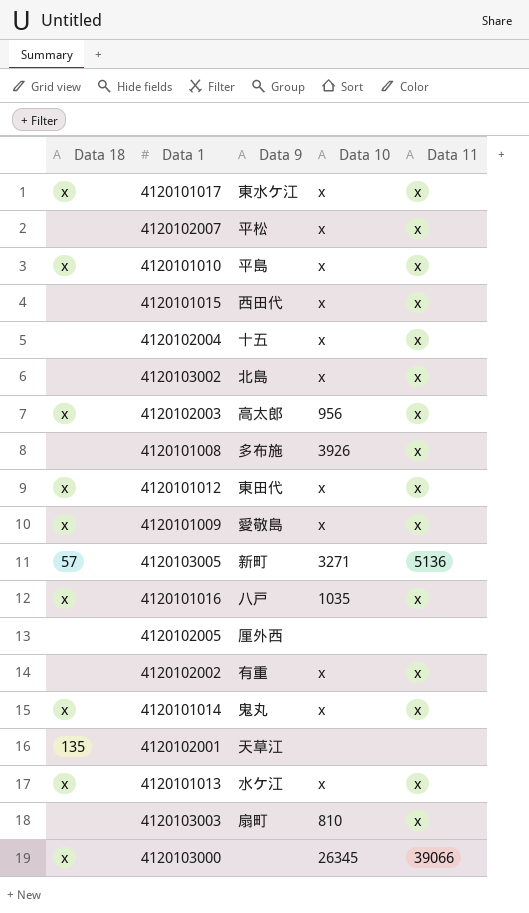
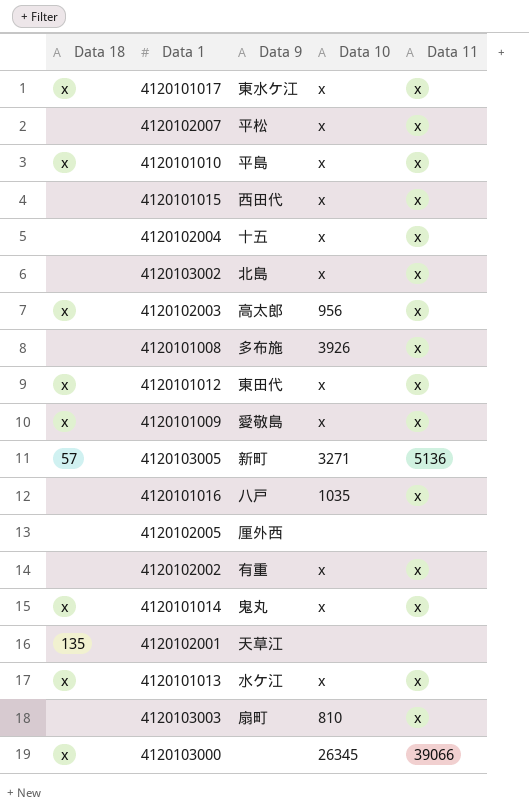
4120101016 | Data 18: x -> none

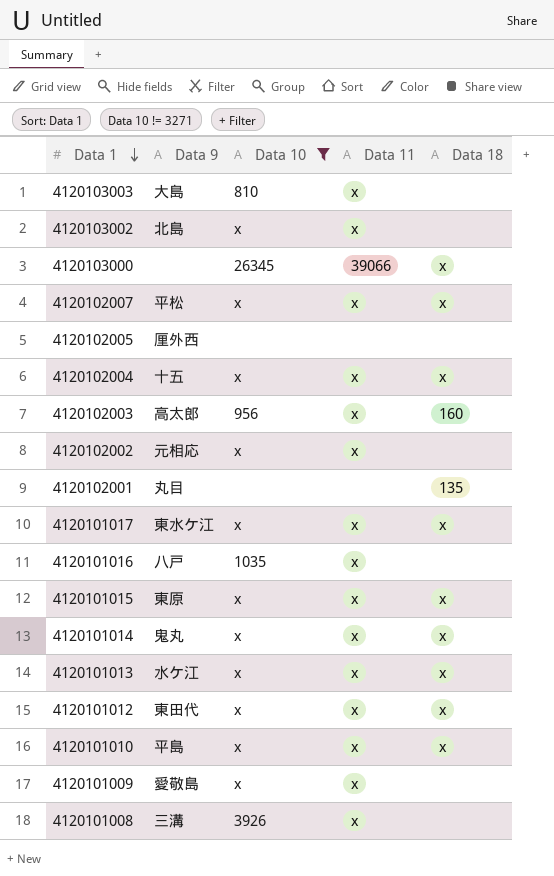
filter: none -> Data 10 != 3271
row order: none -> Data 1 descending
column Data 18 | position: 1 -> 5
4120103003 | Data 9: 扇町 -> 大島
4120102007 | Data 18: none -> x
4120102004 | Data 18: none -> x
4120102003 | Data 18: x -> 160
4120102002 | Data 9: 有重 -> 元相応
4120102001 | Data 9: 天草江 -> 丸目
4120101015 | Data 9: 西田代 -> 東原
4120101015 | Data 18: none -> x
4120101009 | Data 18: x -> none
4120101008 | Data 9: 多布施 -> 三溝

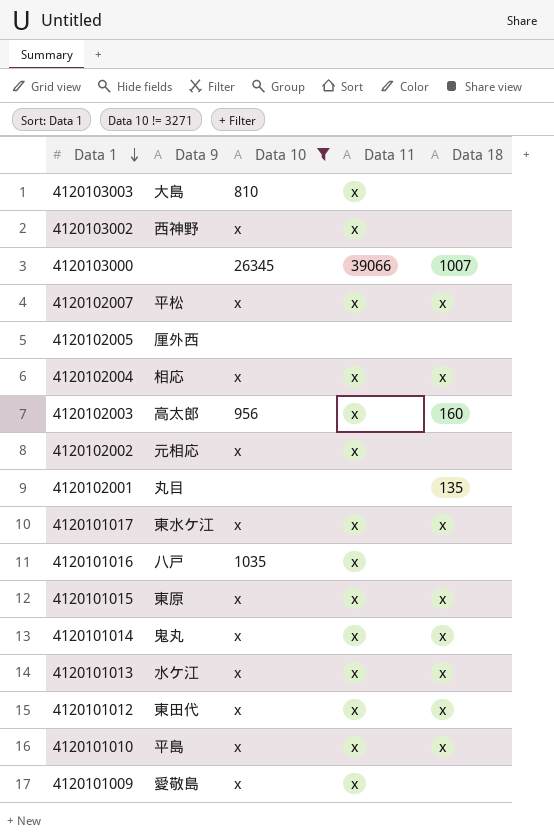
row 4120101008: 三溝 | 3926 | x | none -> none
4120103002 | Data 9: 北島 -> 西神野
4120103000 | Data 18: x -> 1007
4120102004 | Data 9: 十五 -> 相応

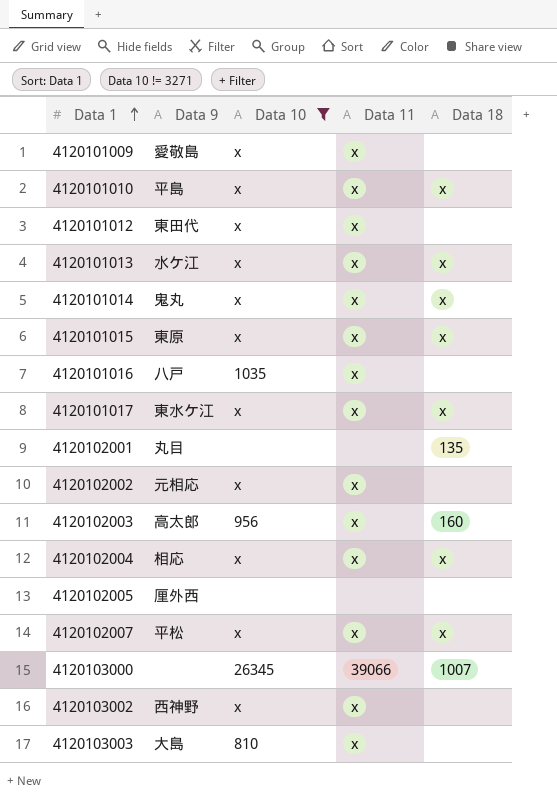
row order: Data 1 descending -> Data 1 ascending
4120101012 | Data 18: x -> none

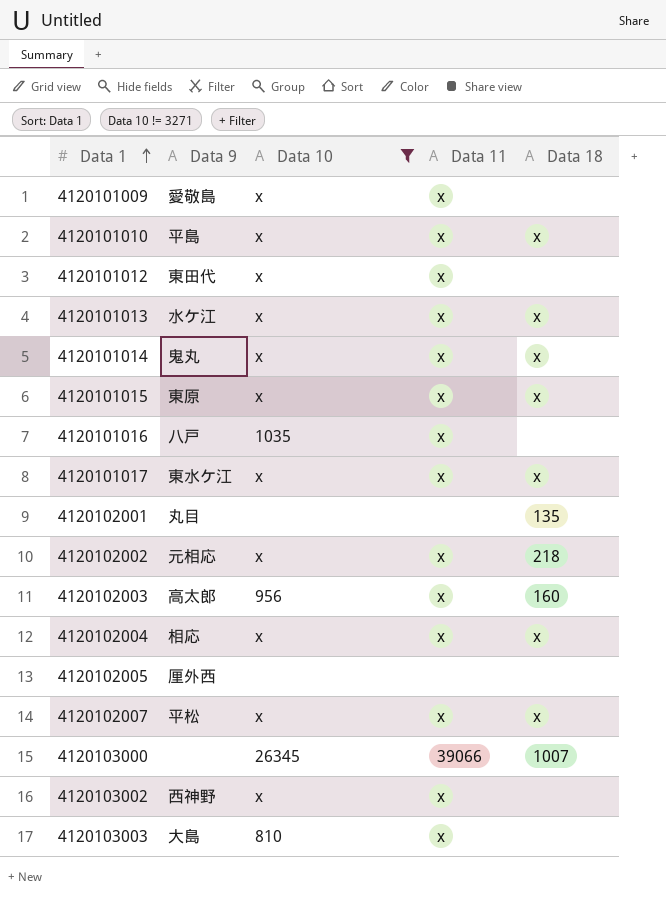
4120102002 | Data 18: none -> 218

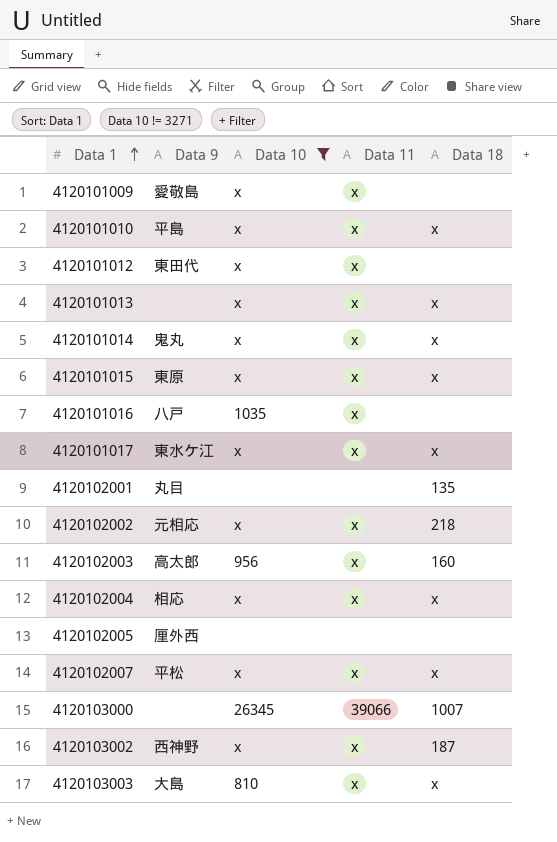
4120101013 | Data 9: 水ケ江 -> none
4120103002 | Data 18: none -> 187
4120103003 | Data 18: none -> x

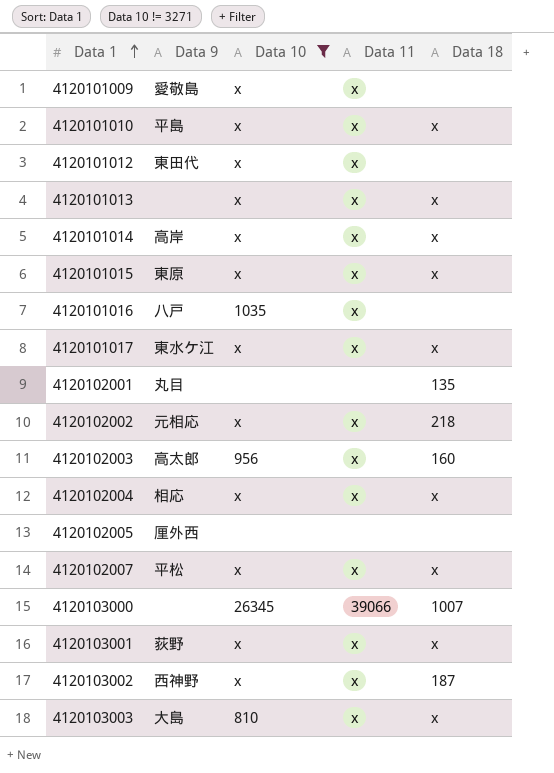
4120101014 | Data 9: 鬼丸 -> 高岸
row 4120103001: none -> 荻野 | x | x | x

